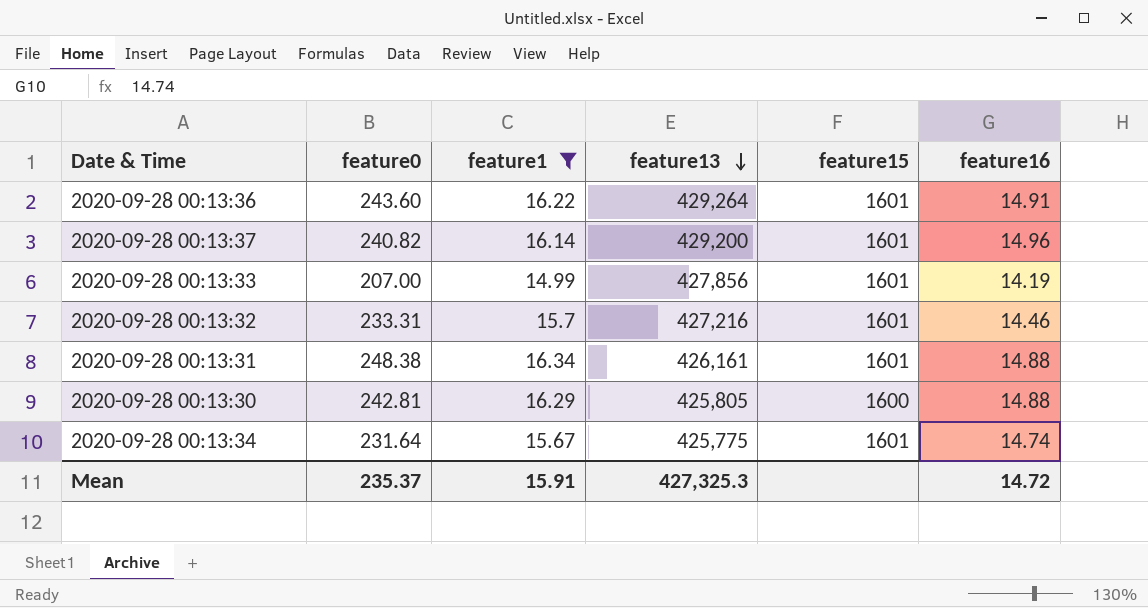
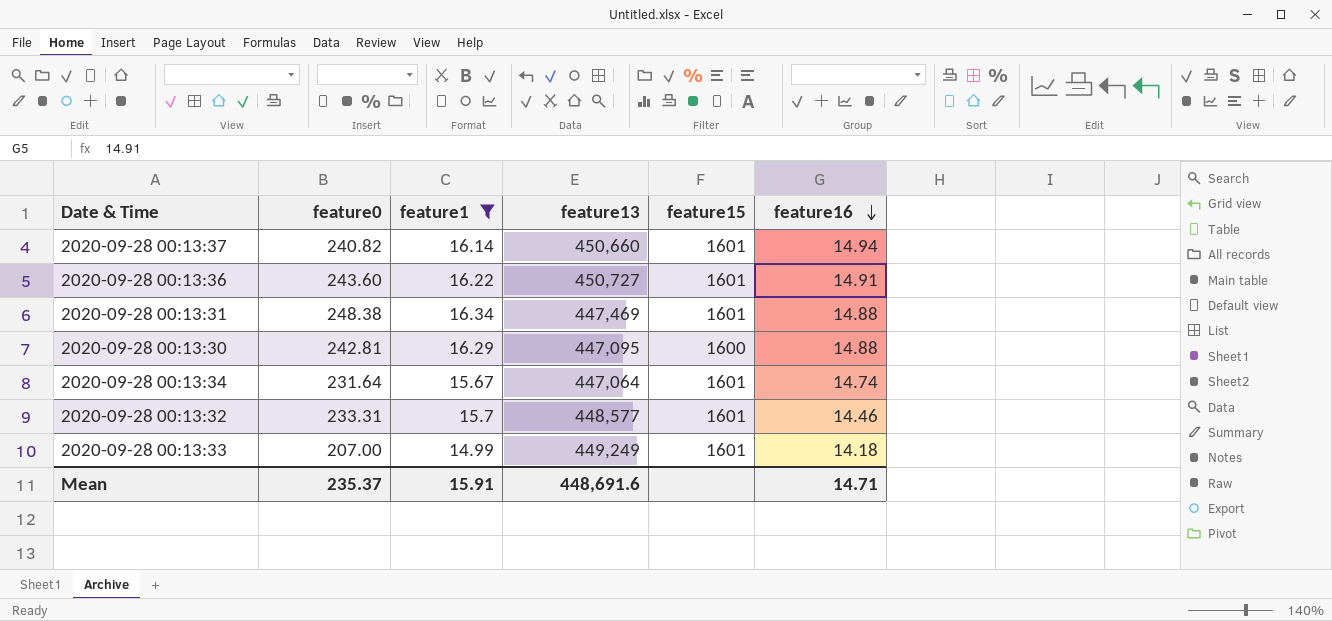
row order: feature13 descending -> feature16 descending
2020-09-28 00:13:37 | feature13: 429,200 -> 450,660
2020-09-28 00:13:37 | feature16: 14.96 -> 14.94
2020-09-28 00:13:36 | feature13: 429,264 -> 450,727
2020-09-28 00:13:31 | feature13: 426,161 -> 447,469
2020-09-28 00:13:30 | feature13: 425,805 -> 447,095
2020-09-28 00:13:34 | feature13: 425,775 -> 447,064
2020-09-28 00:13:32 | feature13: 427,216 -> 448,577
2020-09-28 00:13:33 | feature13: 427,856 -> 449,249
2020-09-28 00:13:33 | feature16: 14.19 -> 14.18
Mean | feature13: 427,325.3 -> 448,691.6
Mean | feature16: 14.72 -> 14.71

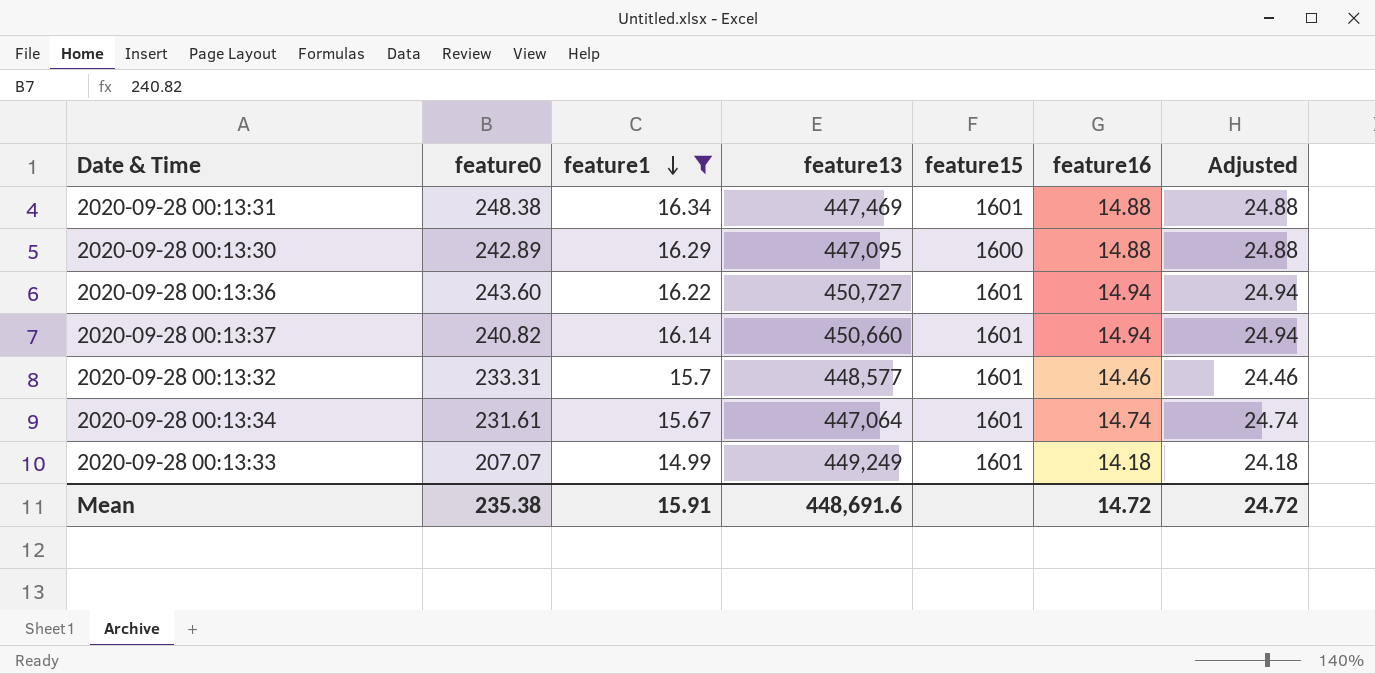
row order: feature16 descending -> feature1 descending
column Adjusted | formula: none -> [feature16] + 10
2020-09-28 00:13:30 | feature0: 242.81 -> 242.89
2020-09-28 00:13:36 | feature16: 14.91 -> 14.94
2020-09-28 00:13:34 | feature0: 231.64 -> 231.61
2020-09-28 00:13:33 | feature0: 207.00 -> 207.07
Mean | feature0: 235.37 -> 235.38
Mean | feature16: 14.71 -> 14.72

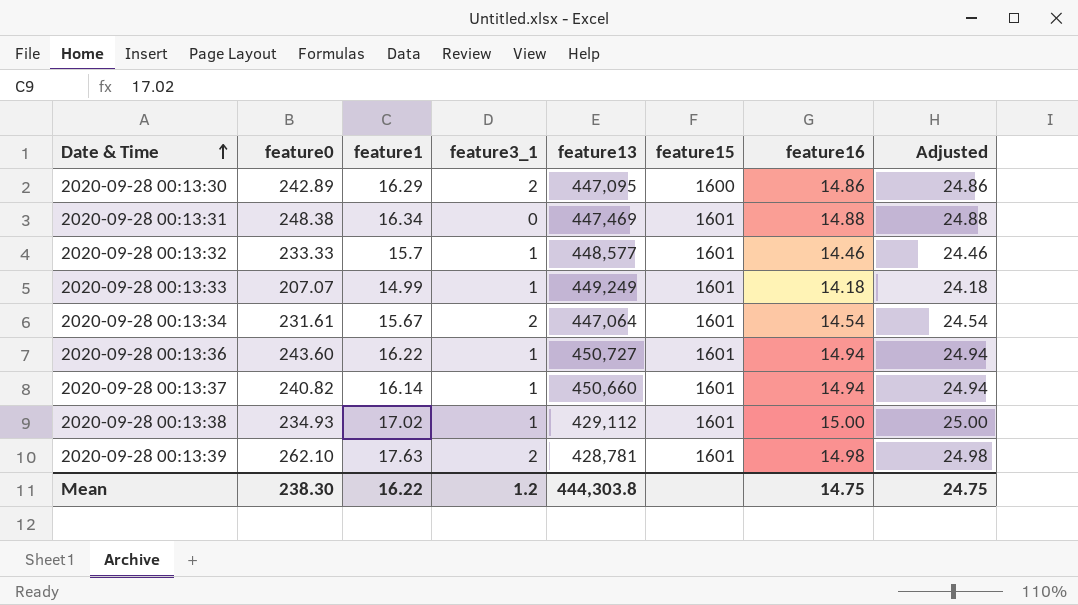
filter: feature1 <= 16.34 -> none
row order: feature1 descending -> Date & Time ascending
column feature3_1 | position: none -> 4
2020-09-28 00:13:30 | feature16: 14.88 -> 14.86
2020-09-28 00:13:30 | Adjusted: 24.88 -> 24.86
2020-09-28 00:13:32 | feature0: 233.31 -> 233.33
2020-09-28 00:13:34 | feature16: 14.74 -> 14.54
2020-09-28 00:13:34 | Adjusted: 24.74 -> 24.54
Mean | feature0: 235.38 -> 238.30
Mean | feature1: 15.91 -> 16.22
Mean | feature13: 448,691.6 -> 444,303.8
Mean | feature16: 14.72 -> 14.75
Mean | Adjusted: 24.72 -> 24.75

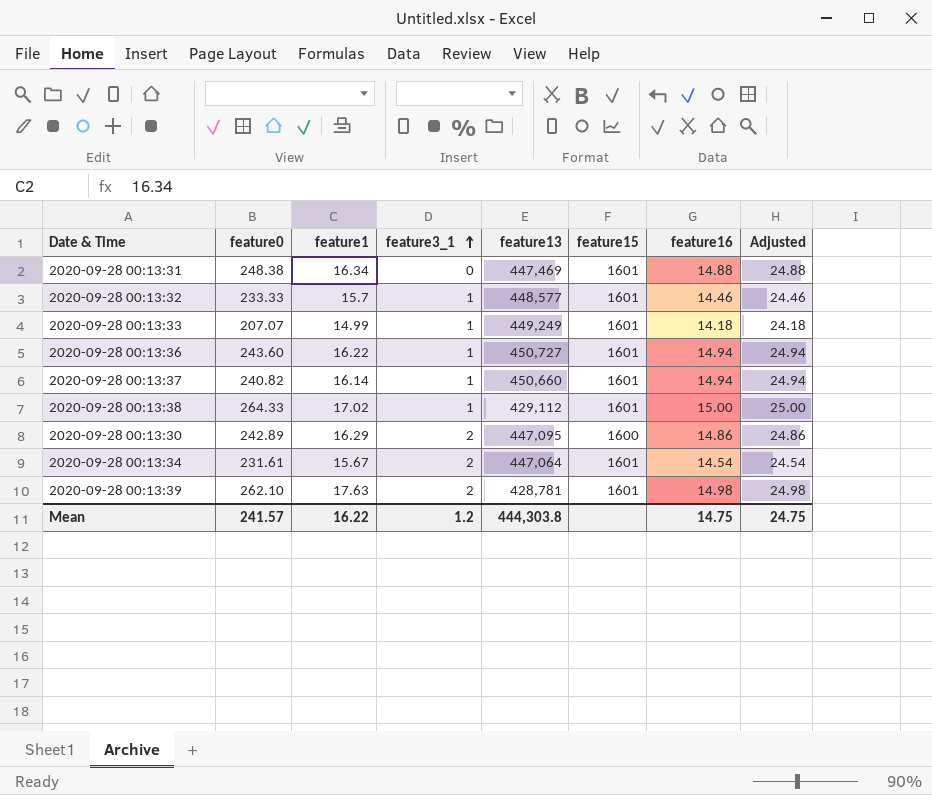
row order: Date & Time ascending -> feature3_1 ascending
2020-09-28 00:13:38 | feature0: 234.93 -> 264.33
Mean | feature0: 238.30 -> 241.57

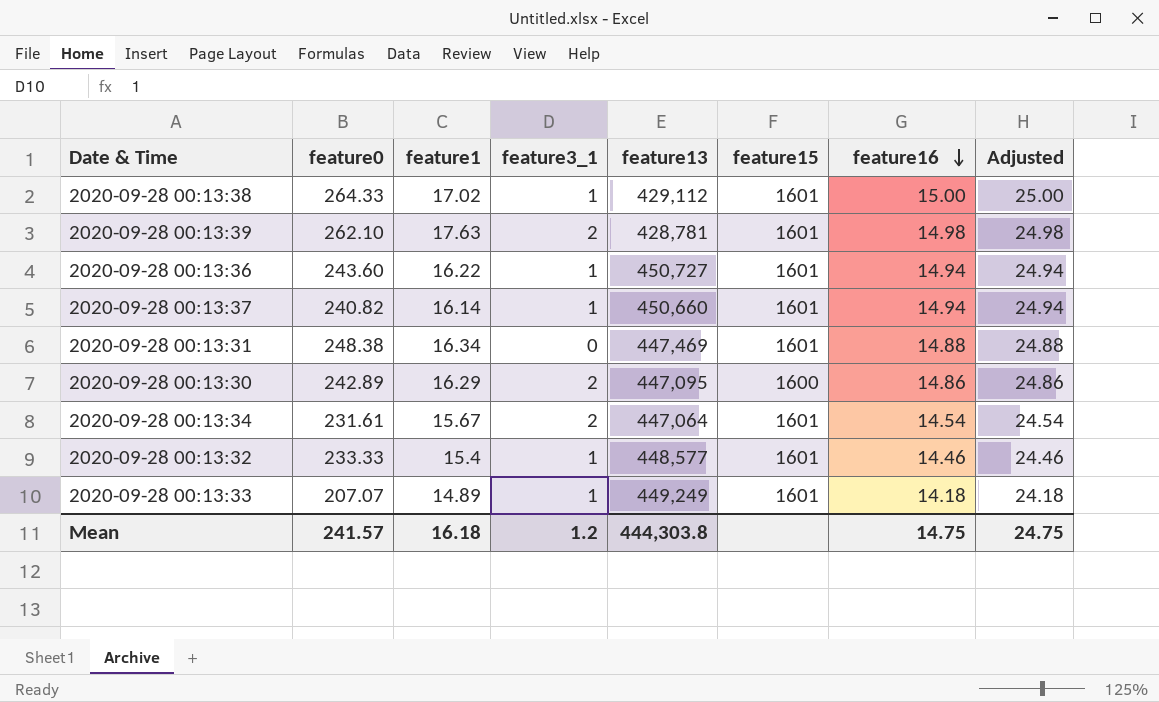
row order: feature3_1 ascending -> feature16 descending
2020-09-28 00:13:32 | feature1: 15.7 -> 15.4
2020-09-28 00:13:33 | feature1: 14.99 -> 14.89
Mean | feature1: 16.22 -> 16.18

